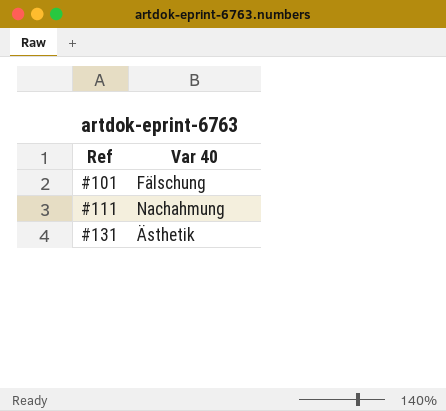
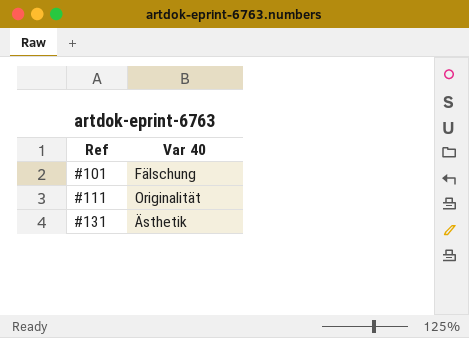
#111 | Var 40: Nachahmung -> Originalität

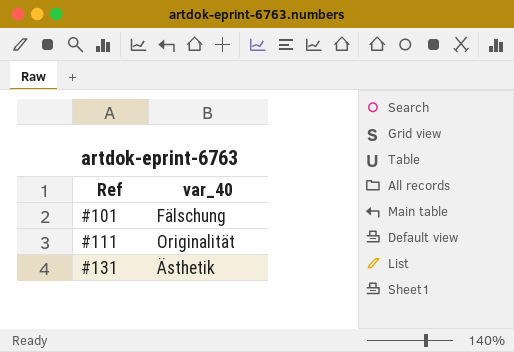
column name: Var 40 -> var_40

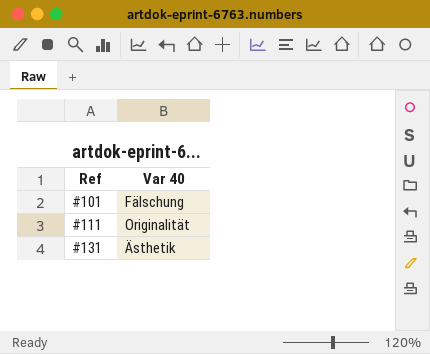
column name: var_40 -> Var 40

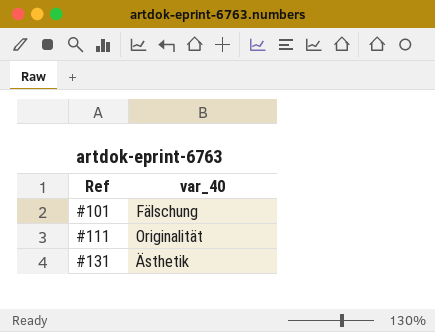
column name: Var 40 -> var_40

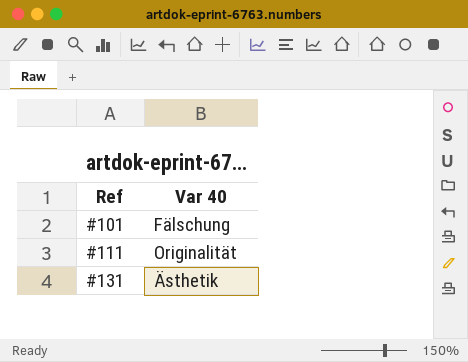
column name: var_40 -> Var 40

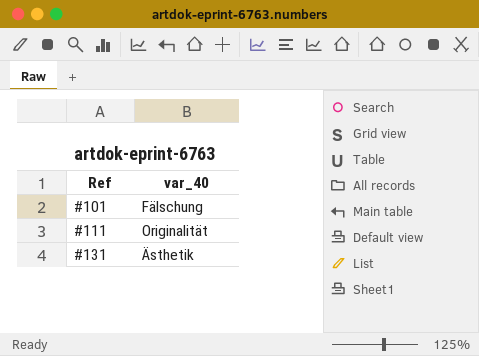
column name: Var 40 -> var_40

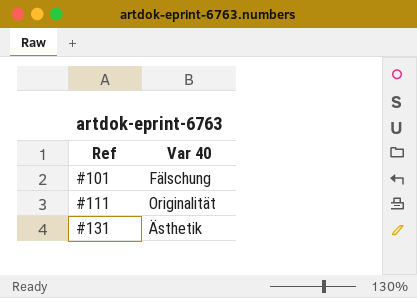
column name: var_40 -> Var 40

